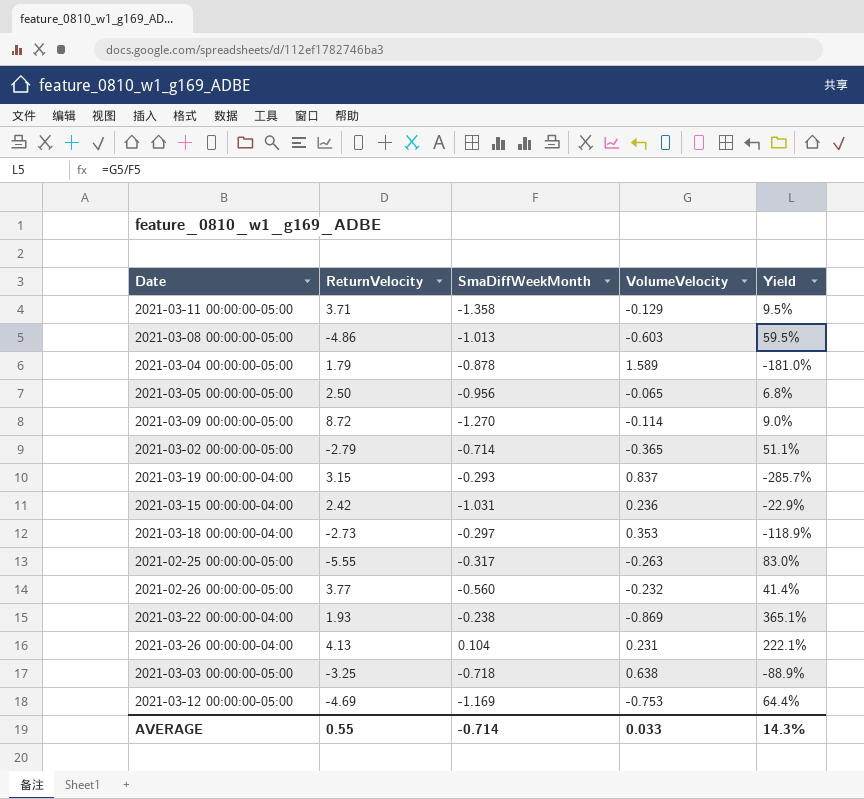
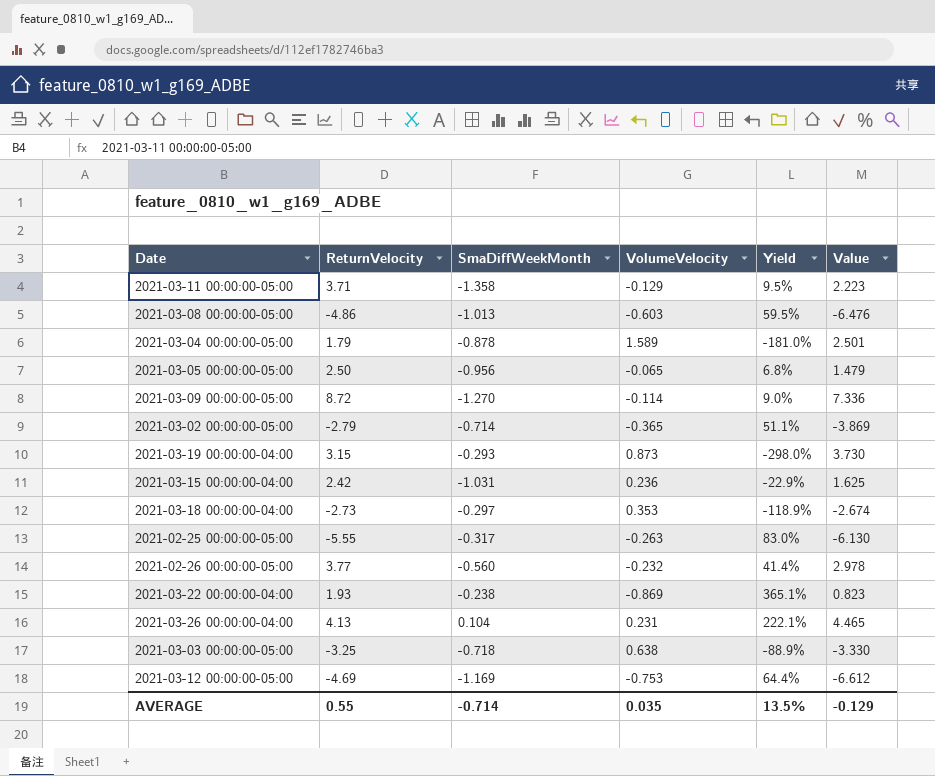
column Value | formula: none -> [ReturnVelocity] + [SmaDiffWeekMonth] + [VolumeVelocity]
2021-03-19 00:00:00-04:00 | VolumeVelocity: 0.837 -> 0.873
2021-03-19 00:00:00-04:00 | Yield: -285.7% -> -298.0%
AVERAGE | VolumeVelocity: 0.033 -> 0.035
AVERAGE | Yield: 14.3% -> 13.5%

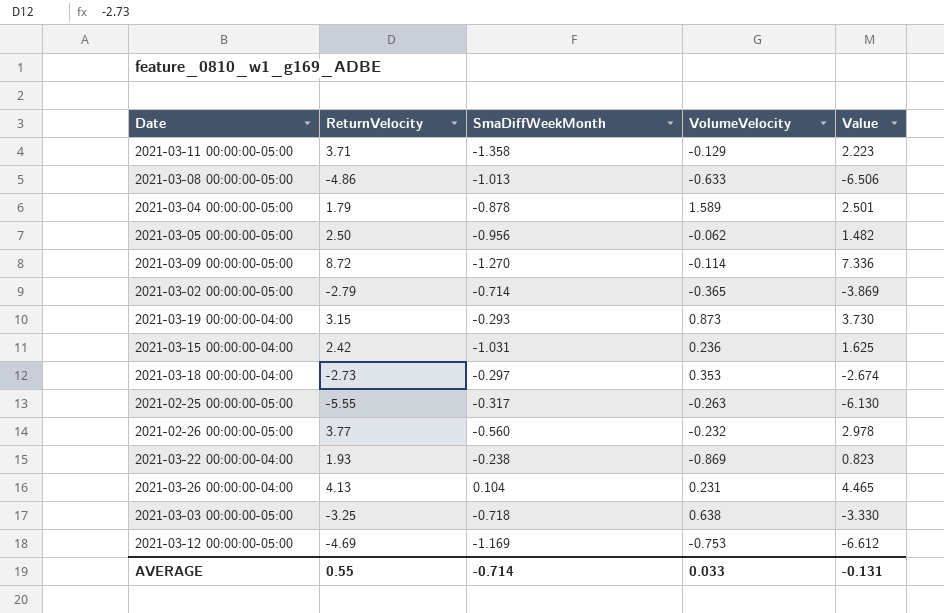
column Yield | formula: [VolumeVelocity] / [SmaDiffWeekMonth] -> none
2021-03-08 00:00:00-05:00 | VolumeVelocity: -0.603 -> -0.633
2021-03-08 00:00:00-05:00 | Value: -6.476 -> -6.506
2021-03-05 00:00:00-05:00 | VolumeVelocity: -0.065 -> -0.062
2021-03-05 00:00:00-05:00 | Value: 1.479 -> 1.482
AVERAGE | VolumeVelocity: 0.035 -> 0.033
AVERAGE | Value: -0.129 -> -0.131

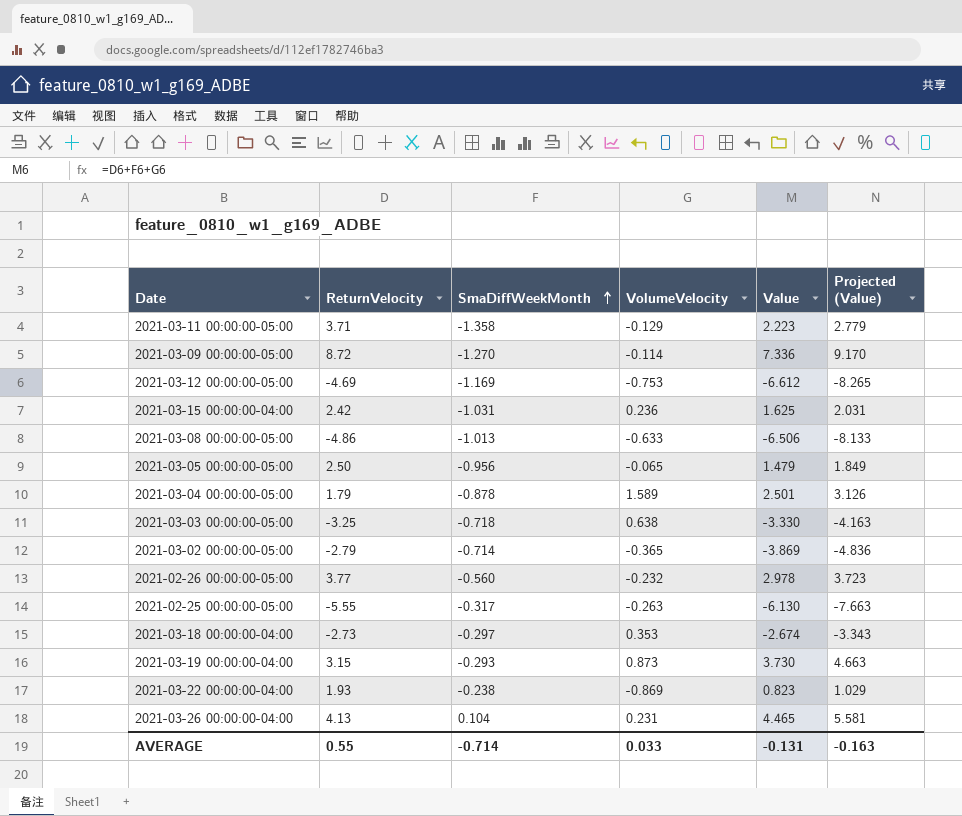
row order: none -> SmaDiffWeekMonth ascending
column Projected (Value) | formula: none -> [Value] * 1.25
2021-03-05 00:00:00-05:00 | VolumeVelocity: -0.062 -> -0.065
2021-03-05 00:00:00-05:00 | Value: 1.482 -> 1.479

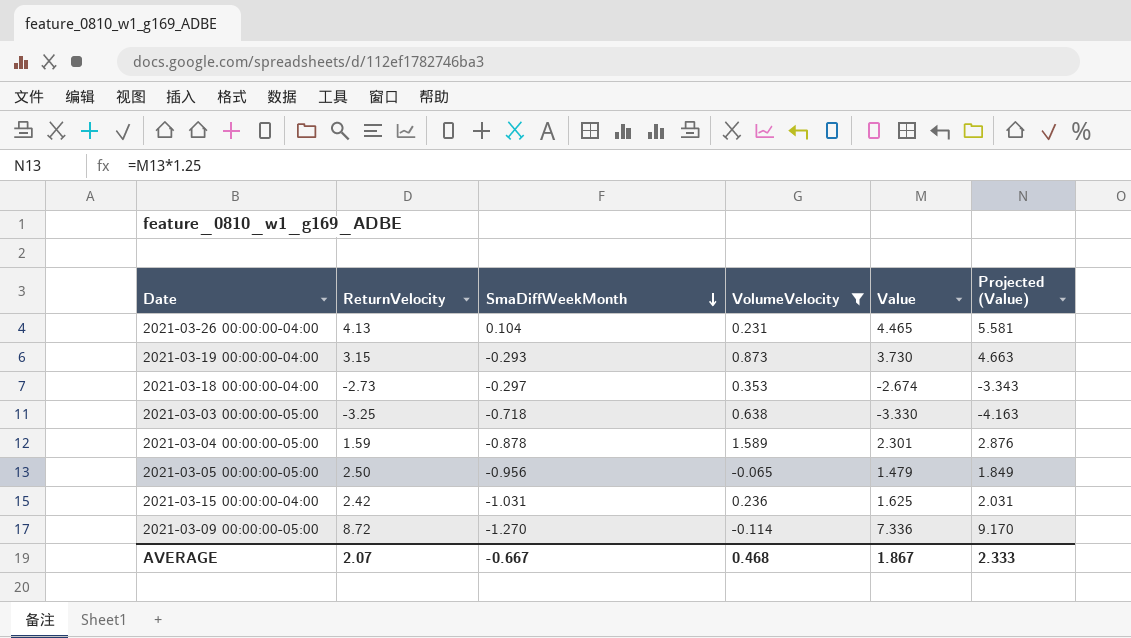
filter: none -> VolumeVelocity >= -0.114
row order: SmaDiffWeekMonth ascending -> SmaDiffWeekMonth descending
2021-03-04 00:00:00-05:00 | ReturnVelocity: 1.79 -> 1.59
2021-03-04 00:00:00-05:00 | Value: 2.501 -> 2.301
2021-03-04 00:00:00-05:00 | Projected (Value): 3.126 -> 2.876
AVERAGE | ReturnVelocity: 0.55 -> 2.07
AVERAGE | SmaDiffWeekMonth: -0.714 -> -0.667
AVERAGE | VolumeVelocity: 0.033 -> 0.468
AVERAGE | Value: -0.131 -> 1.867
AVERAGE | Projected (Value): -0.163 -> 2.333

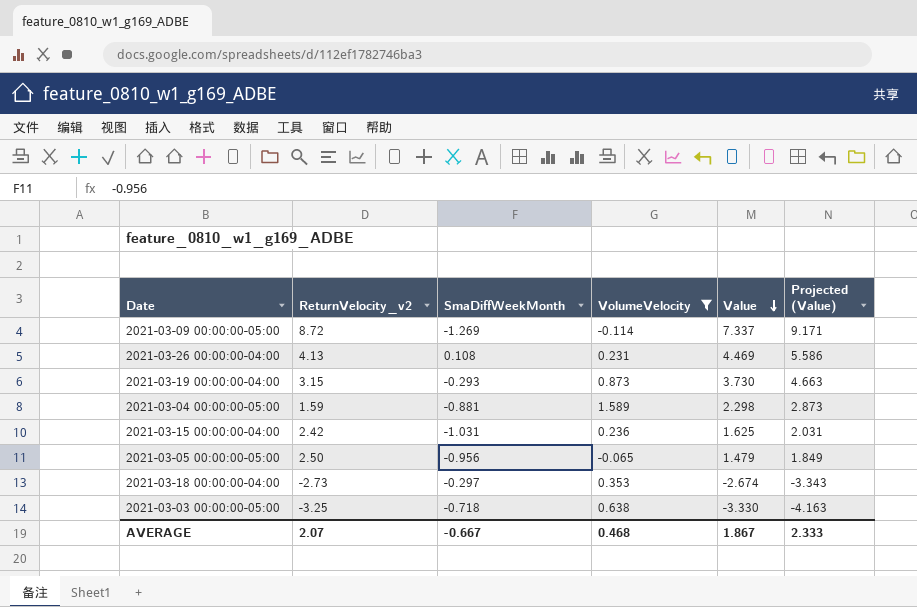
row order: SmaDiffWeekMonth descending -> Value descending
column name: ReturnVelocity -> ReturnVelocity_v2
2021-03-09 00:00:00-05:00 | SmaDiffWeekMonth: -1.270 -> -1.269
2021-03-09 00:00:00-05:00 | Value: 7.336 -> 7.337
2021-03-09 00:00:00-05:00 | Projected (Value): 9.170 -> 9.171
2021-03-26 00:00:00-04:00 | SmaDiffWeekMonth: 0.104 -> 0.108
2021-03-26 00:00:00-04:00 | Value: 4.465 -> 4.469
2021-03-26 00:00:00-04:00 | Projected (Value): 5.581 -> 5.586
2021-03-04 00:00:00-05:00 | SmaDiffWeekMonth: -0.878 -> -0.881
2021-03-04 00:00:00-05:00 | Value: 2.301 -> 2.298
2021-03-04 00:00:00-05:00 | Projected (Value): 2.876 -> 2.873

